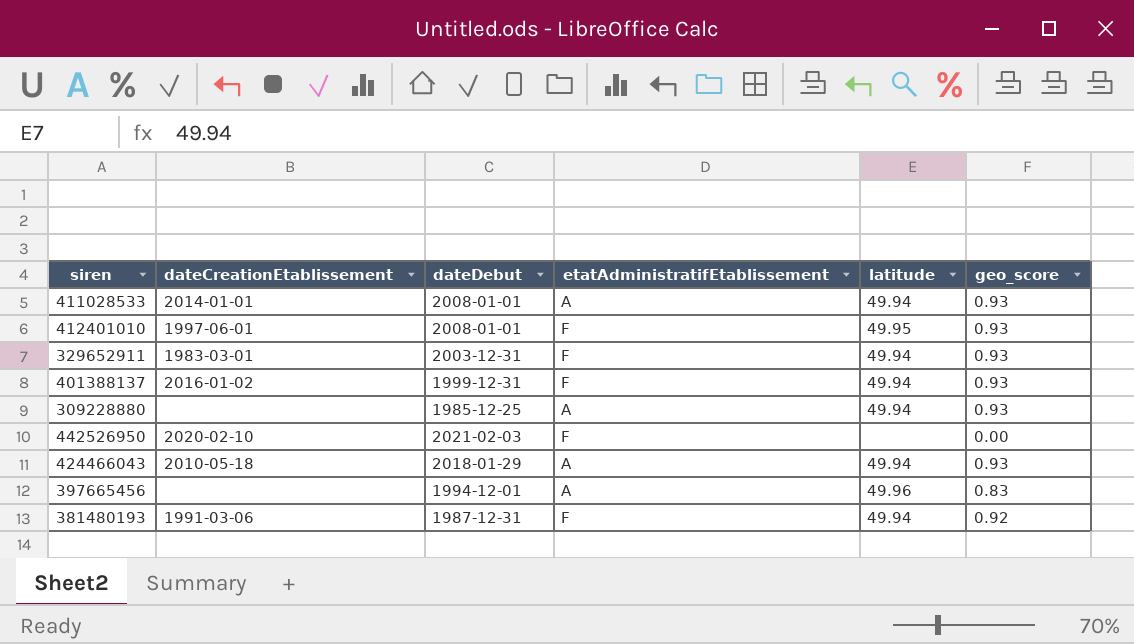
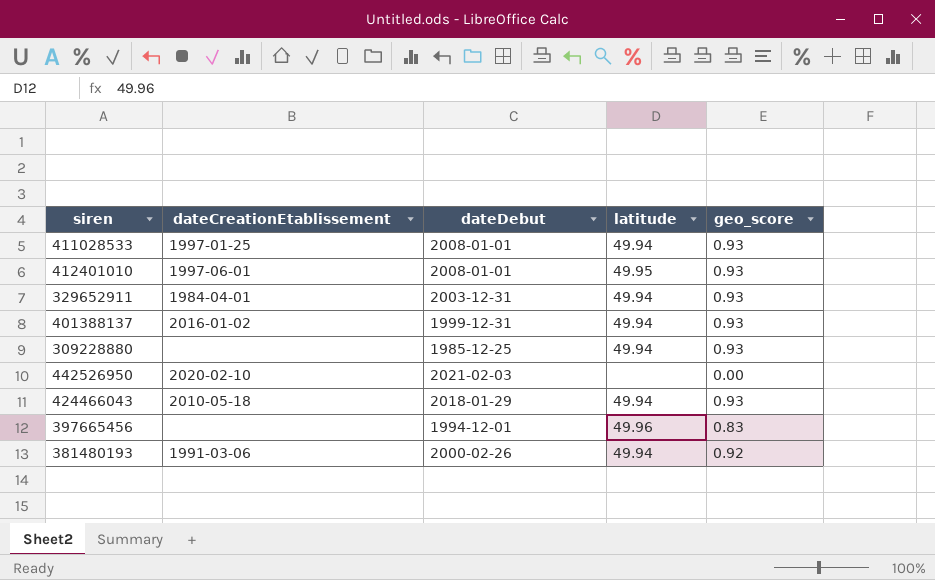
column etatAdministratifEtablissement | position: 4 -> none
411028533 | dateCreationEtablissement: 2014-01-01 -> 1997-01-25
329652911 | dateCreationEtablissement: 1983-03-01 -> 1984-04-01
381480193 | dateDebut: 1987-12-31 -> 2000-02-26

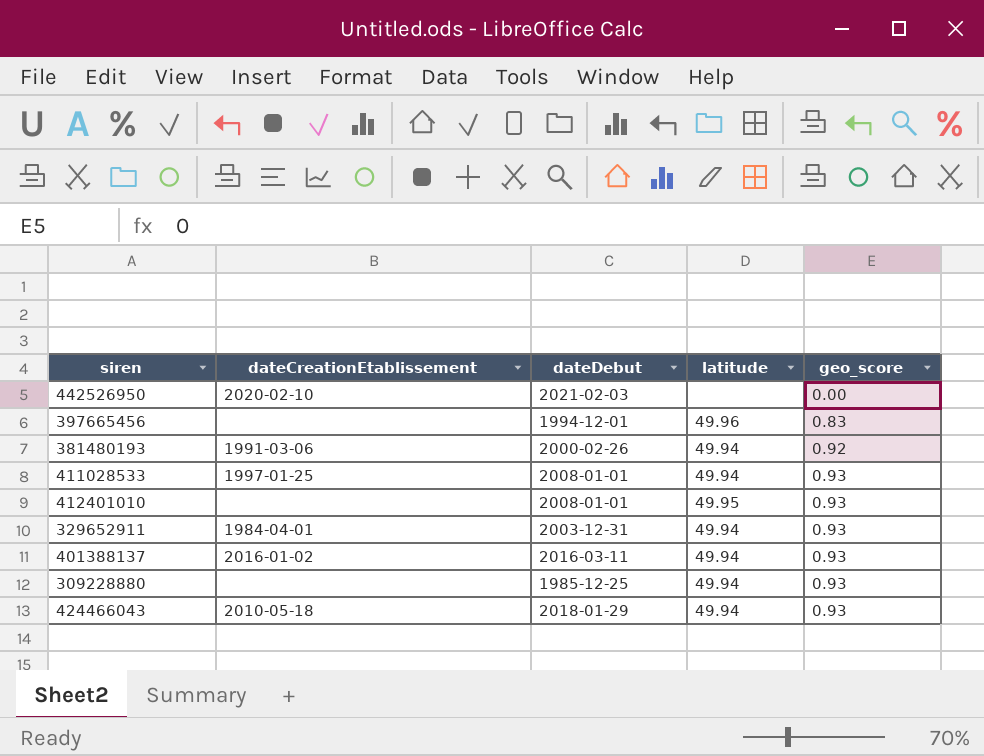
row order: none -> geo_score ascending
412401010 | dateCreationEtablissement: 1997-06-01 -> none
401388137 | dateDebut: 1999-12-31 -> 2016-03-11

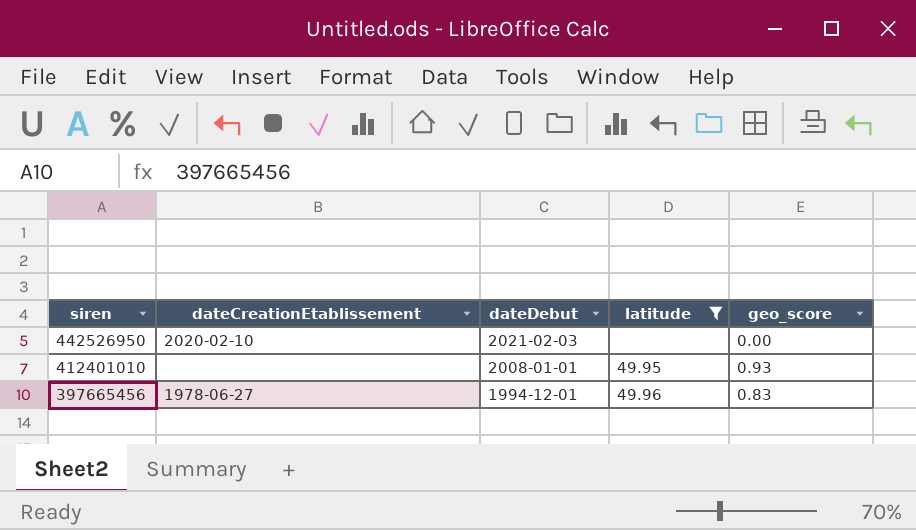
filter: none -> latitude != 49.94
row order: geo_score ascending -> siren descending
397665456 | dateCreationEtablissement: none -> 1978-06-27

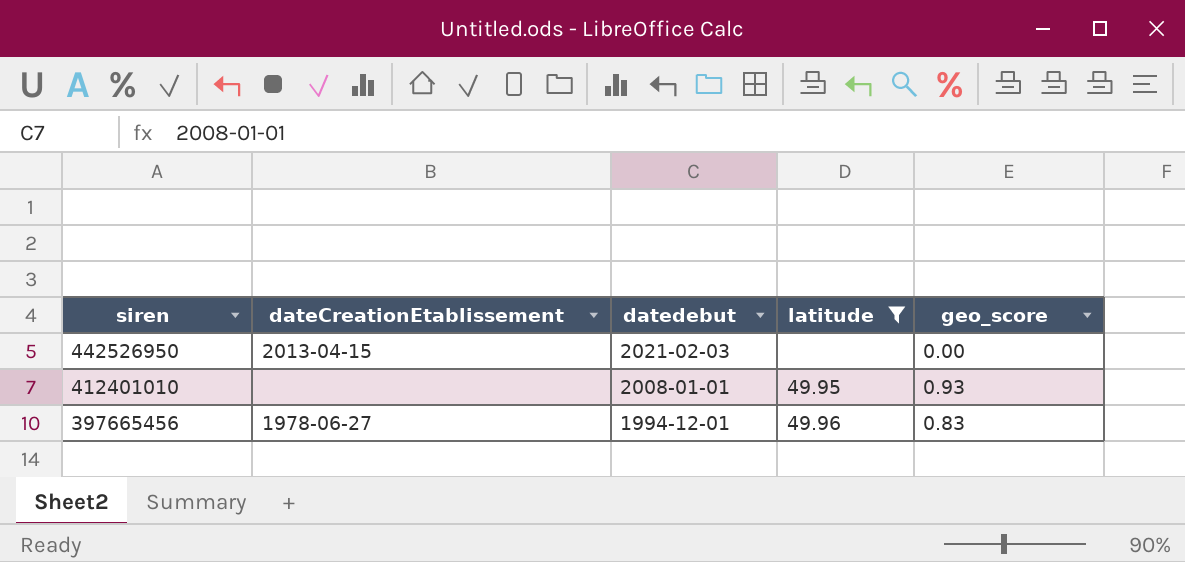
column name: dateDebut -> datedebut
442526950 | dateCreationEtablissement: 2020-02-10 -> 2013-04-15

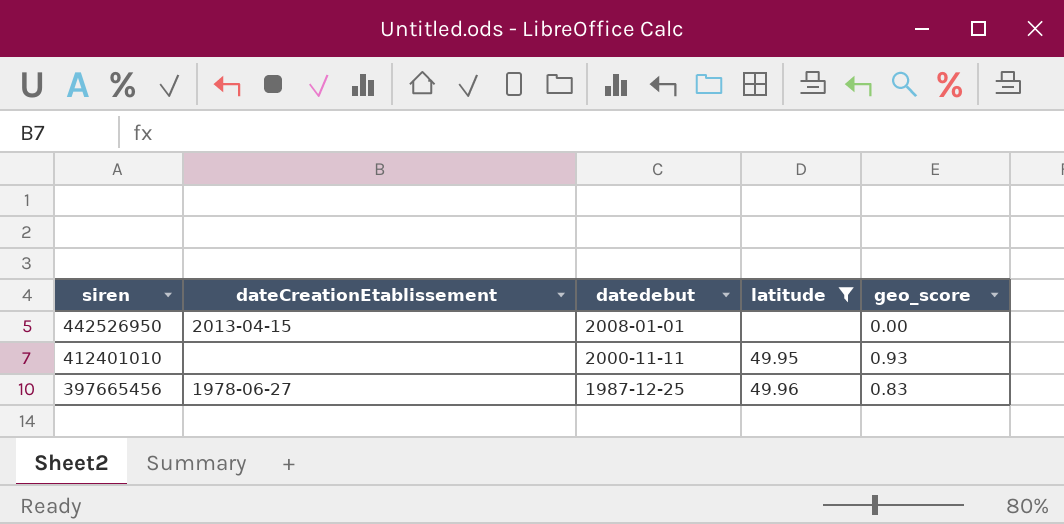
442526950 | datedebut: 2021-02-03 -> 2008-01-01
412401010 | datedebut: 2008-01-01 -> 2000-11-11
397665456 | datedebut: 1994-12-01 -> 1987-12-25

